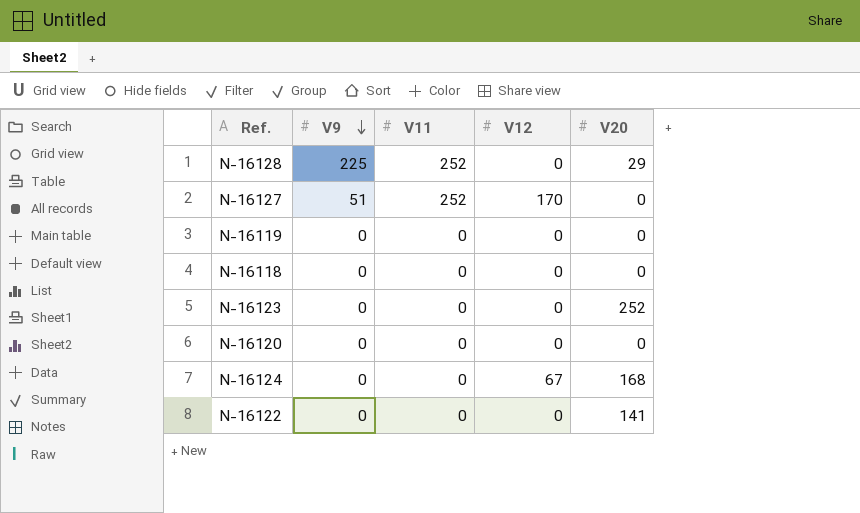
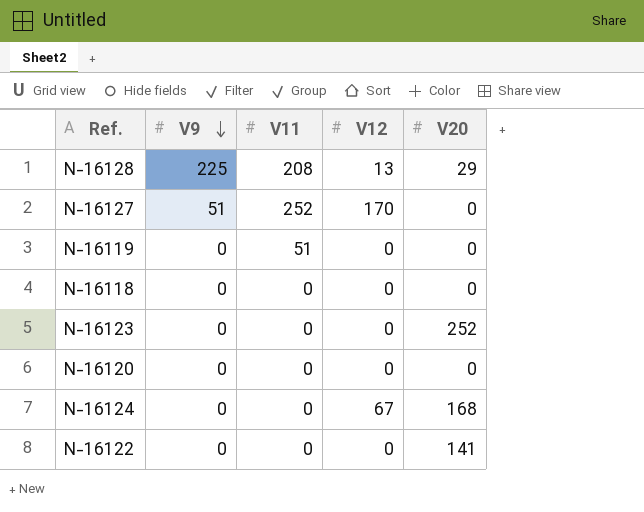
N-16128 | V11: 252 -> 208
N-16128 | V12: 0 -> 13
N-16119 | V11: 0 -> 51

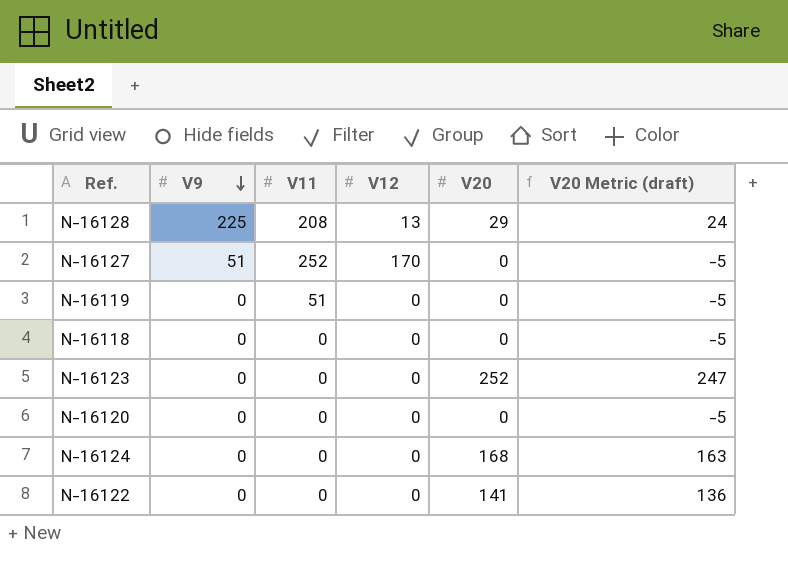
column V20 Metric (draft) | formula: none -> [V20] - 5
N-16124 | V12: 67 -> 0

